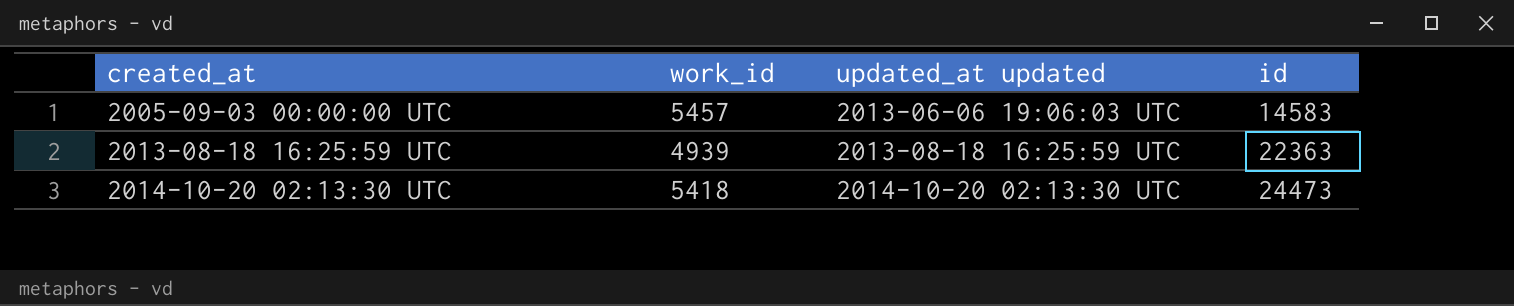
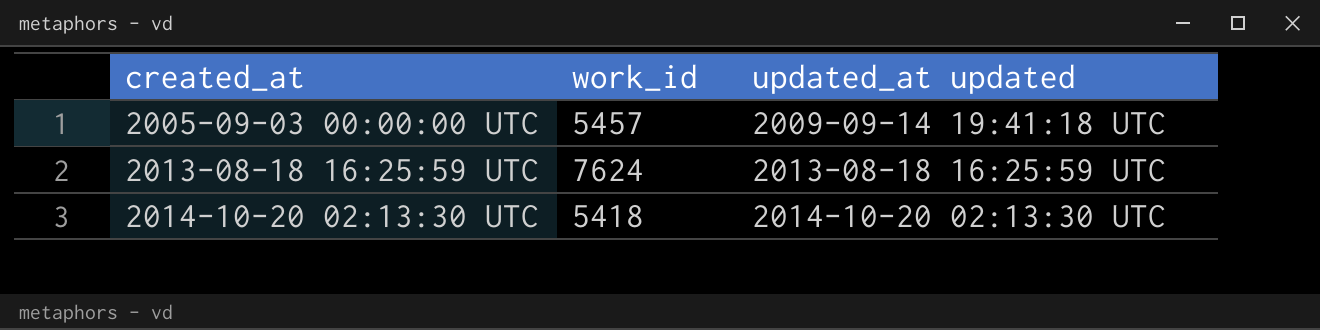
column id | position: 4 -> none
2005-09-03 00:00:00 UTC | updated_at updated: 2013-06-06 19:06:03 UTC -> 2009-09-14 19:41:18 UTC
2013-08-18 16:25:59 UTC | work_id: 4939 -> 7624

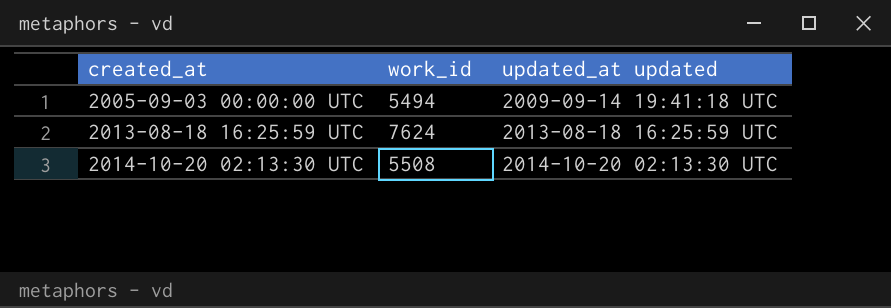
2005-09-03 00:00:00 UTC | work_id: 5457 -> 5494
2014-10-20 02:13:30 UTC | work_id: 5418 -> 5508

